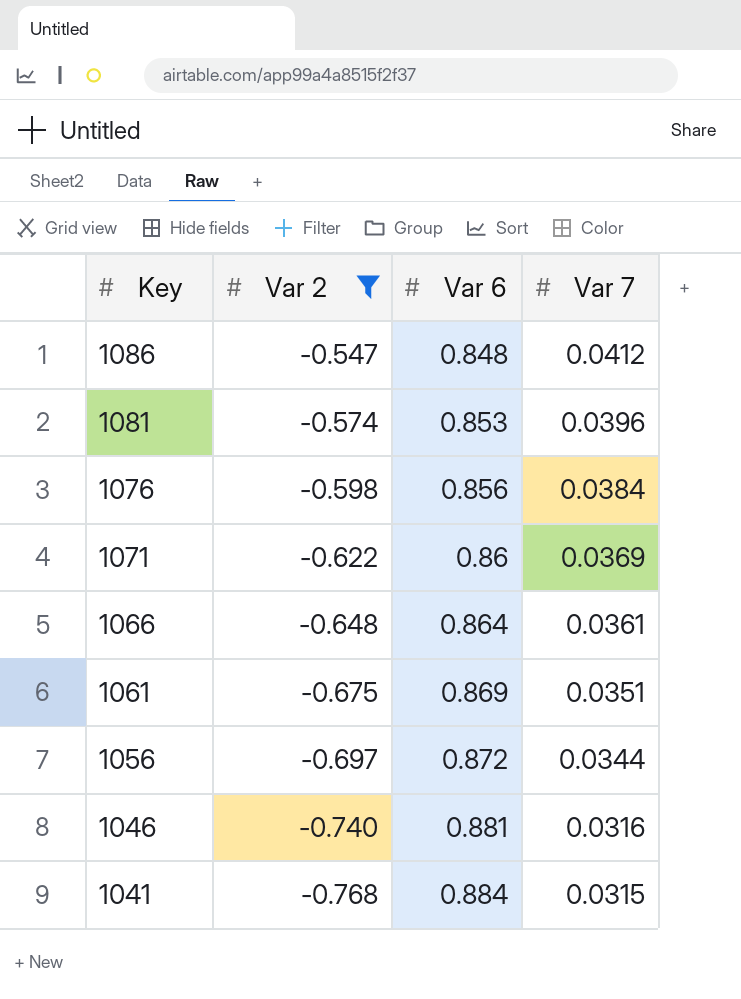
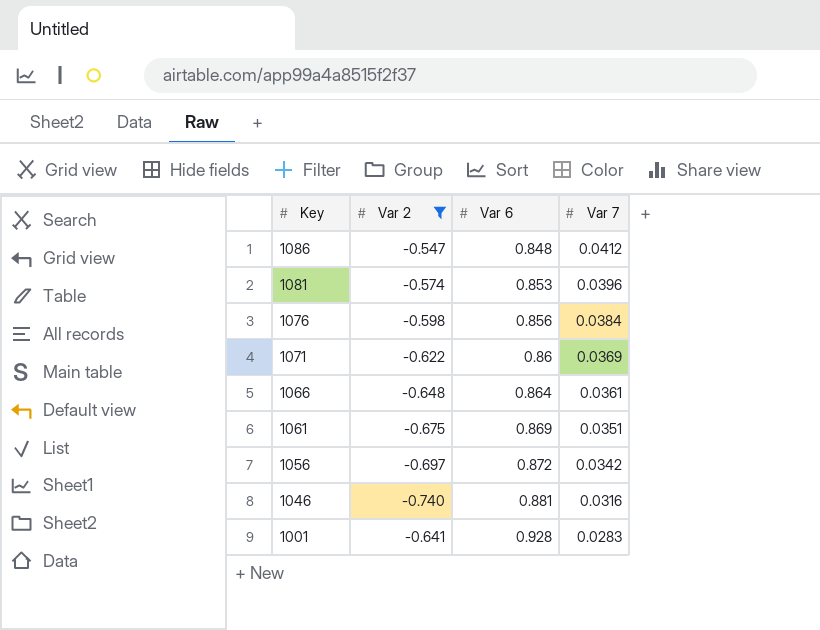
row 1041: -0.768 | 0.884 | 0.0315 -> none
1056 | Var 7: 0.0344 -> 0.0342
row 1001: none -> -0.641 | 0.928 | 0.0283

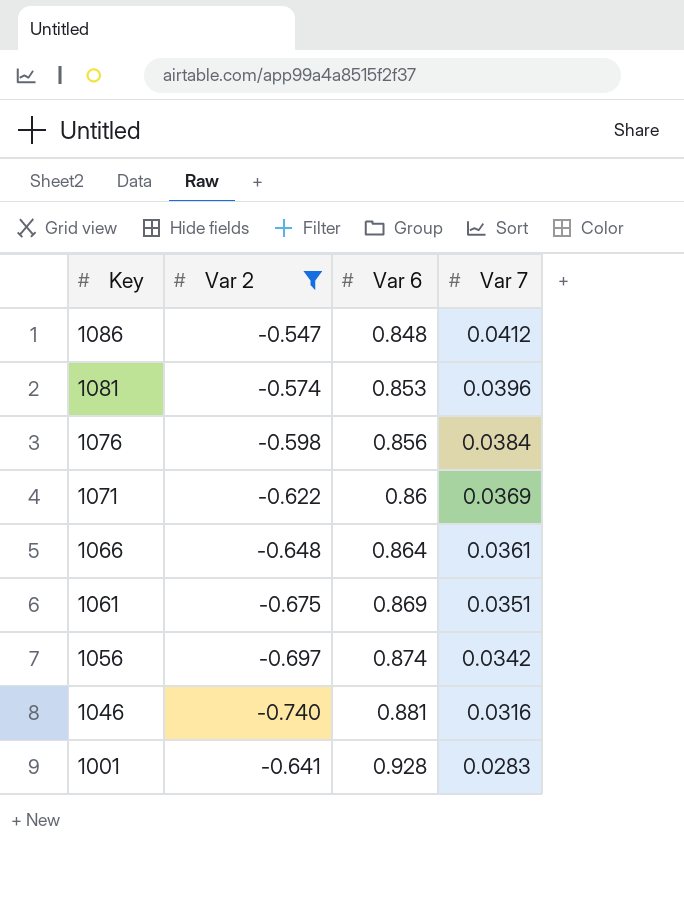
1056 | Var 6: 0.872 -> 0.874

